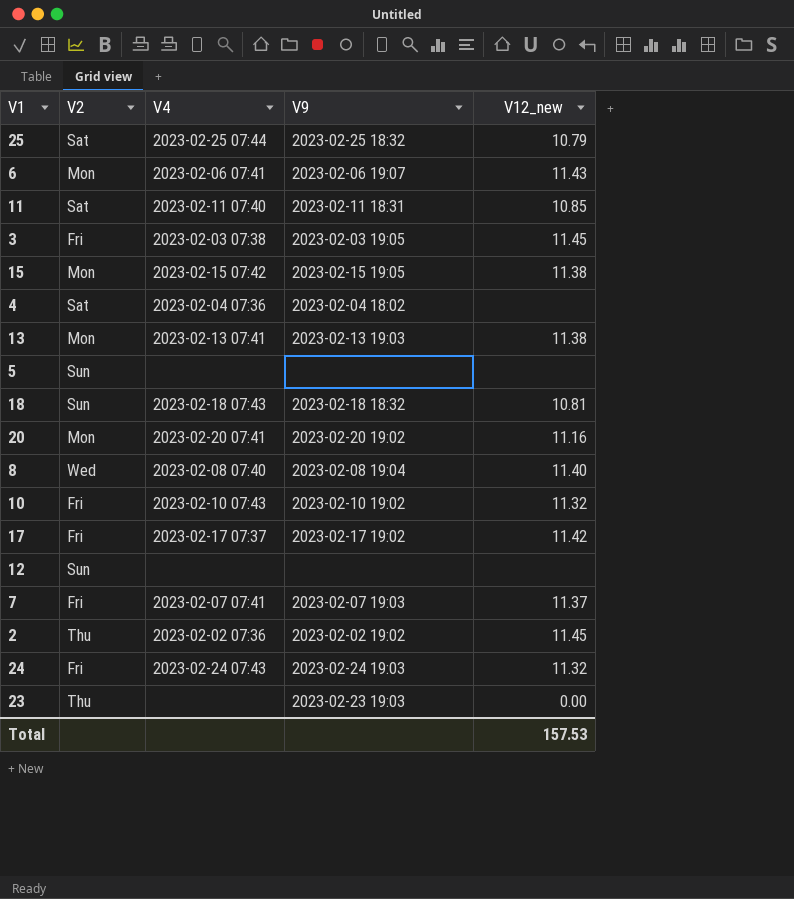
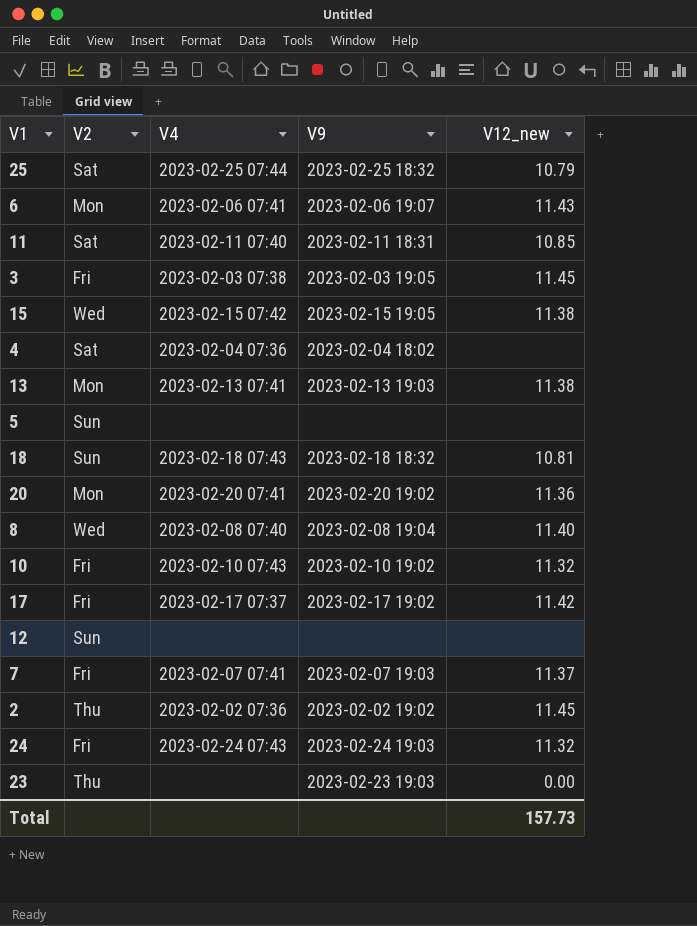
15 | V2: Mon -> Wed
20 | V12_new: 11.16 -> 11.36
Total | V12_new: 157.53 -> 157.73

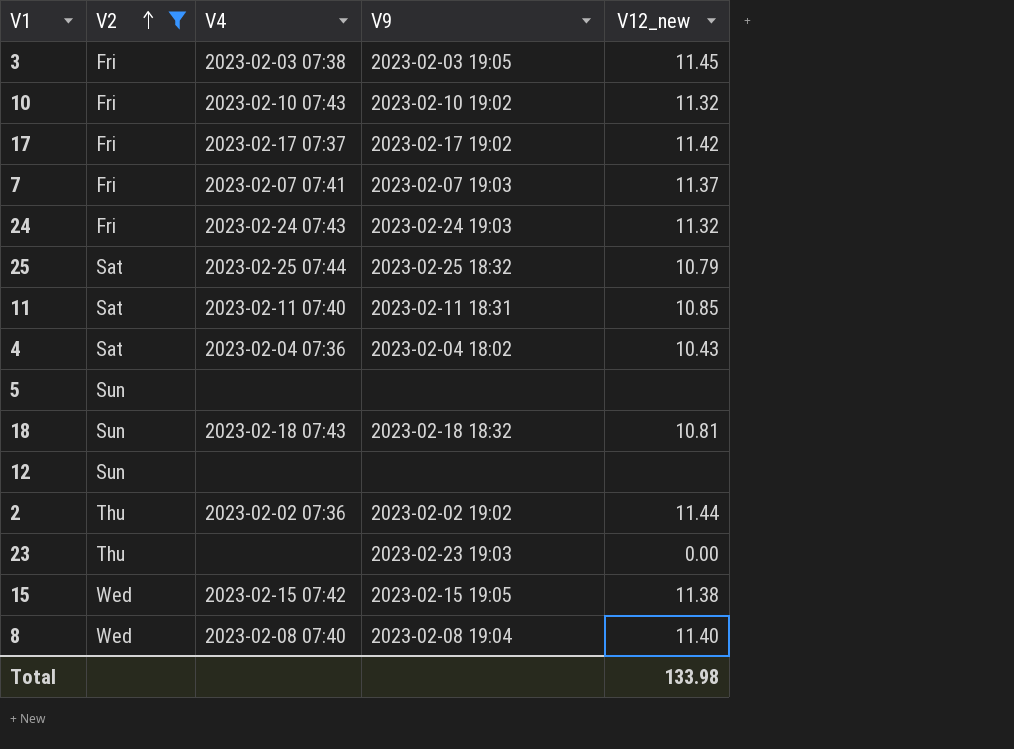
filter: none -> V2 != Mon
row order: none -> V2 ascending
4 | V12_new: none -> 10.43
2 | V12_new: 11.45 -> 11.44
Total | V12_new: 157.73 -> 133.98

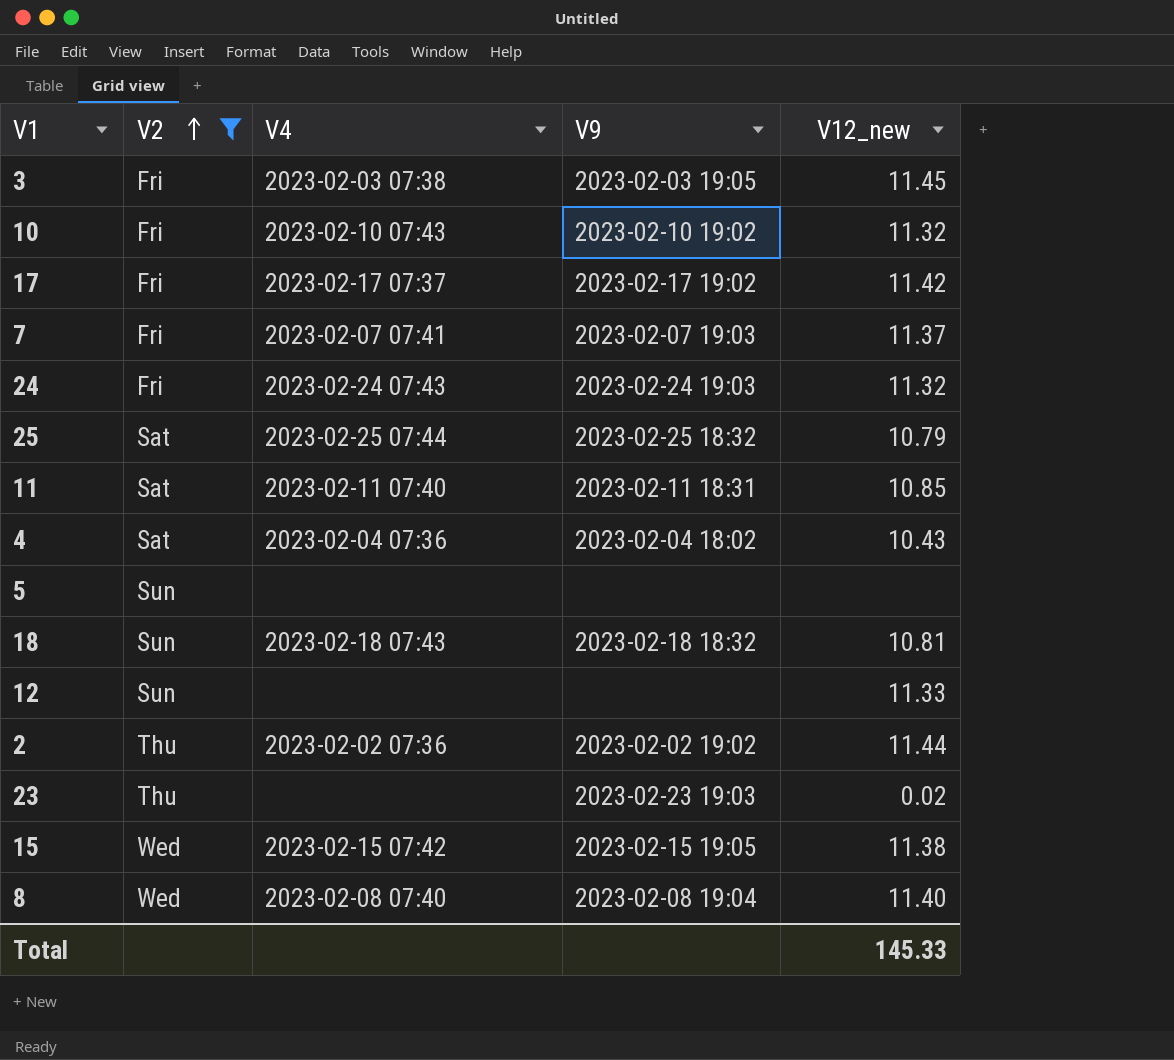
12 | V12_new: none -> 11.33
23 | V12_new: 0.00 -> 0.02
Total | V12_new: 133.98 -> 145.33

